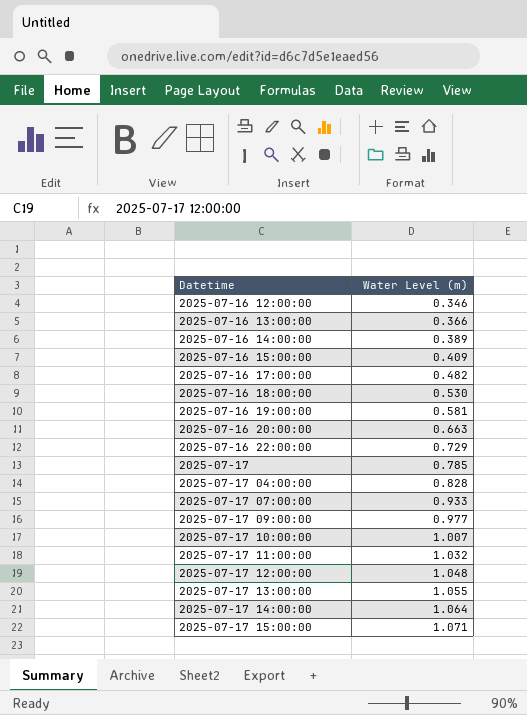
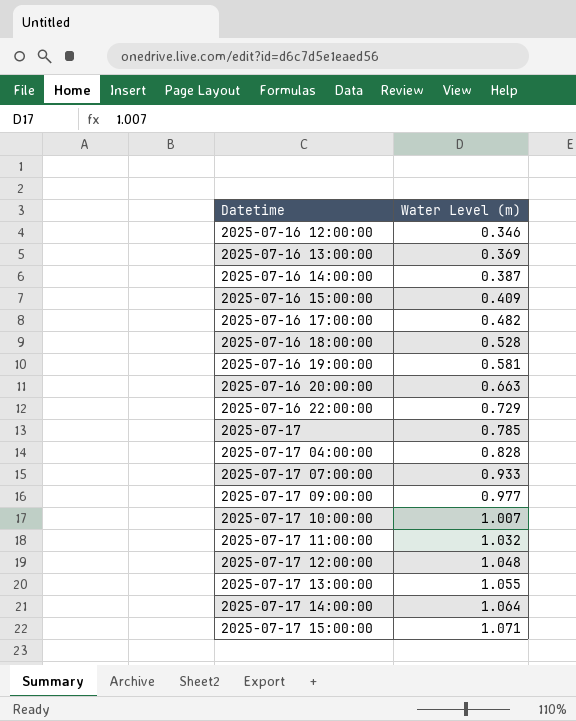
2025-07-16 13:00:00 | Water Level (m): 0.366 -> 0.369
2025-07-16 14:00:00 | Water Level (m): 0.389 -> 0.387
2025-07-16 18:00:00 | Water Level (m): 0.530 -> 0.528

